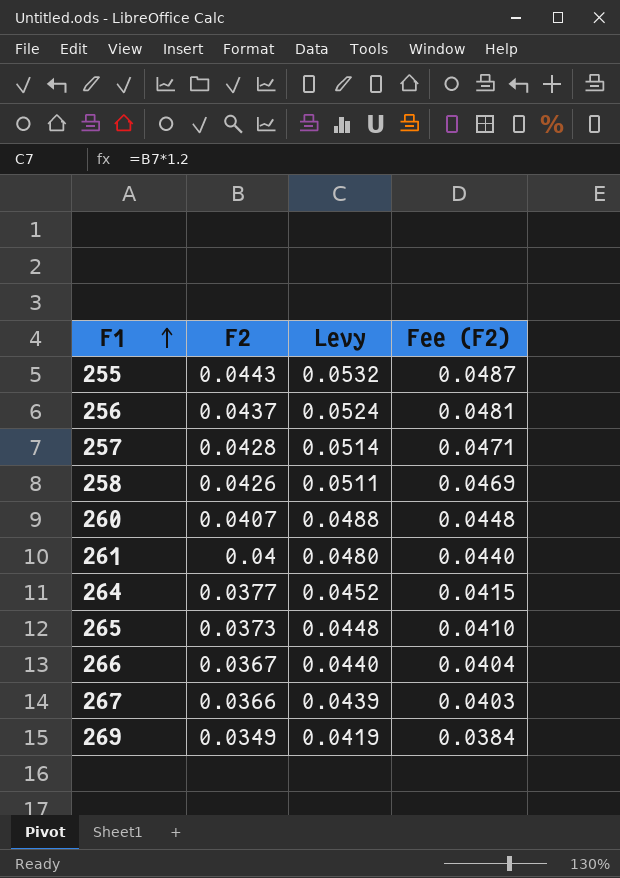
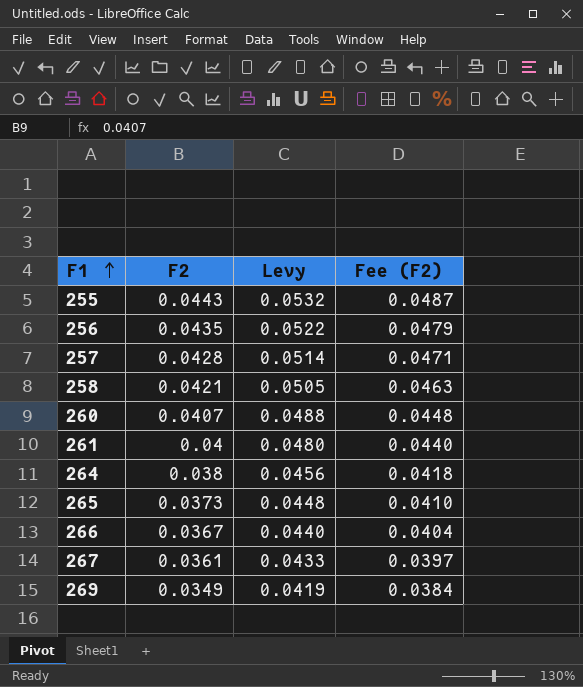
256 | F2: 0.0437 -> 0.0435
256 | Levy: 0.0524 -> 0.0522
256 | Fee (F2): 0.0481 -> 0.0479
258 | F2: 0.0426 -> 0.0421
258 | Levy: 0.0511 -> 0.0505
258 | Fee (F2): 0.0469 -> 0.0463
264 | F2: 0.0377 -> 0.038
264 | Levy: 0.0452 -> 0.0456
264 | Fee (F2): 0.0415 -> 0.0418
267 | F2: 0.0366 -> 0.0361
267 | Levy: 0.0439 -> 0.0433
267 | Fee (F2): 0.0403 -> 0.0397

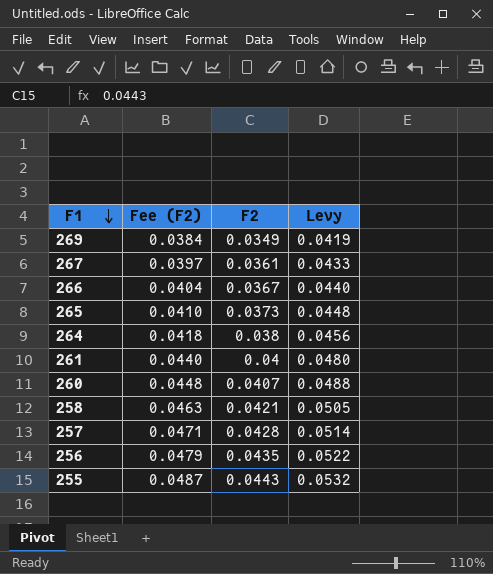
row order: F1 ascending -> F1 descending
column Fee (F2) | position: 4 -> 2

